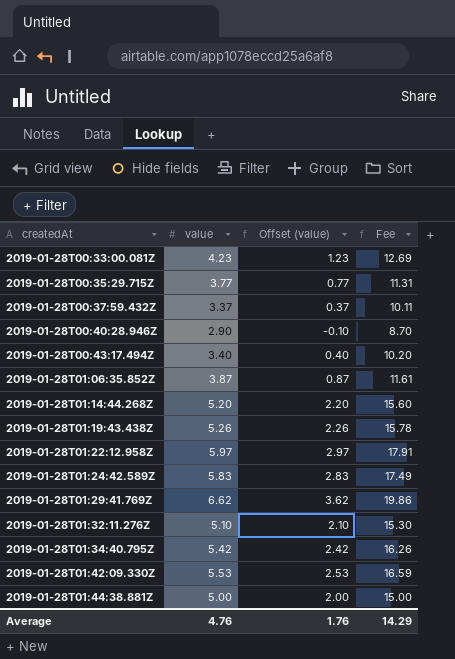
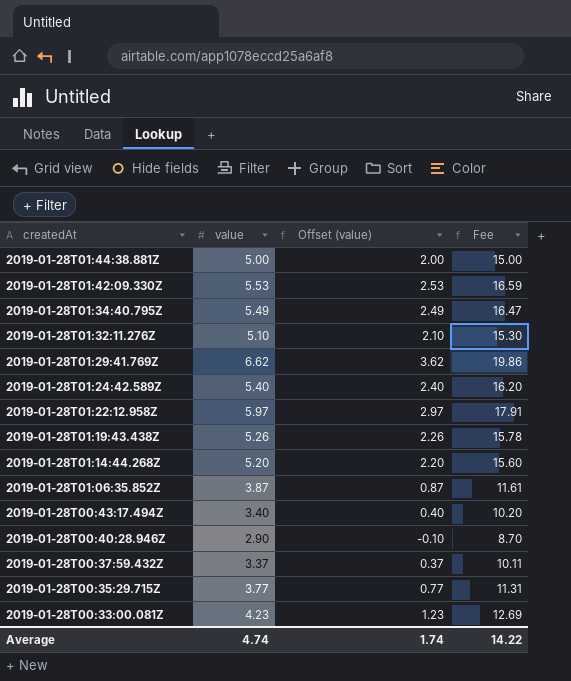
row order: createdAt ascending -> createdAt descending
2019-01-28T01:34:40.795Z | value: 5.42 -> 5.49
2019-01-28T01:34:40.795Z | Offset (value): 2.42 -> 2.49
2019-01-28T01:34:40.795Z | Fee: 16.26 -> 16.47
2019-01-28T01:24:42.589Z | value: 5.83 -> 5.40
2019-01-28T01:24:42.589Z | Offset (value): 2.83 -> 2.40
2019-01-28T01:24:42.589Z | Fee: 17.49 -> 16.20
Average | value: 4.76 -> 4.74
Average | Offset (value): 1.76 -> 1.74
Average | Fee: 14.29 -> 14.22

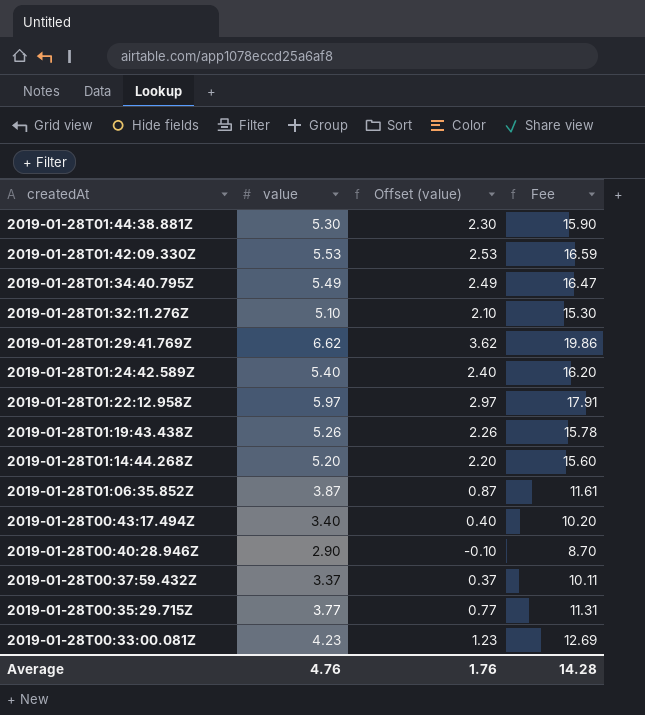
2019-01-28T01:44:38.881Z | value: 5.00 -> 5.30
2019-01-28T01:44:38.881Z | Offset (value): 2.00 -> 2.30
2019-01-28T01:44:38.881Z | Fee: 15.00 -> 15.90
Average | value: 4.74 -> 4.76
Average | Offset (value): 1.74 -> 1.76
Average | Fee: 14.22 -> 14.28

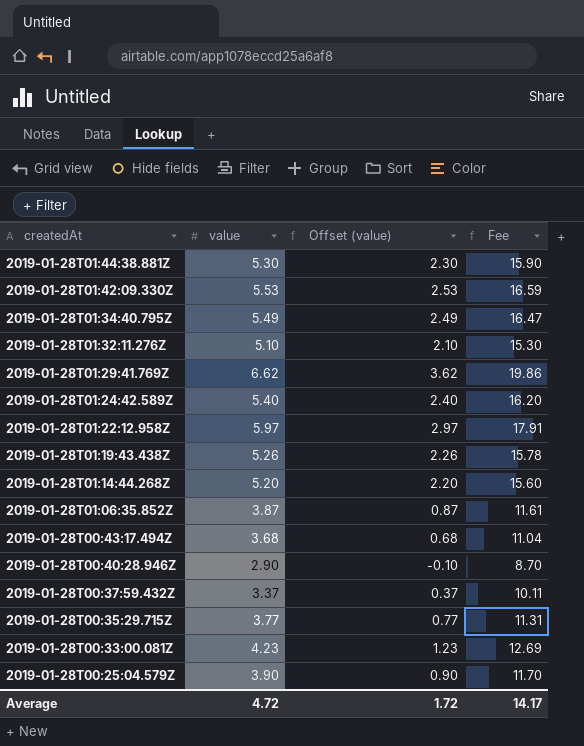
2019-01-28T00:43:17.494Z | value: 3.40 -> 3.68
2019-01-28T00:43:17.494Z | Offset (value): 0.40 -> 0.68
2019-01-28T00:43:17.494Z | Fee: 10.20 -> 11.04
row 2019-01-28T00:25:04.579Z: none -> 3.90 | 0.90 | 11.70
Average | value: 4.76 -> 4.72
Average | Offset (value): 1.76 -> 1.72
Average | Fee: 14.28 -> 14.17

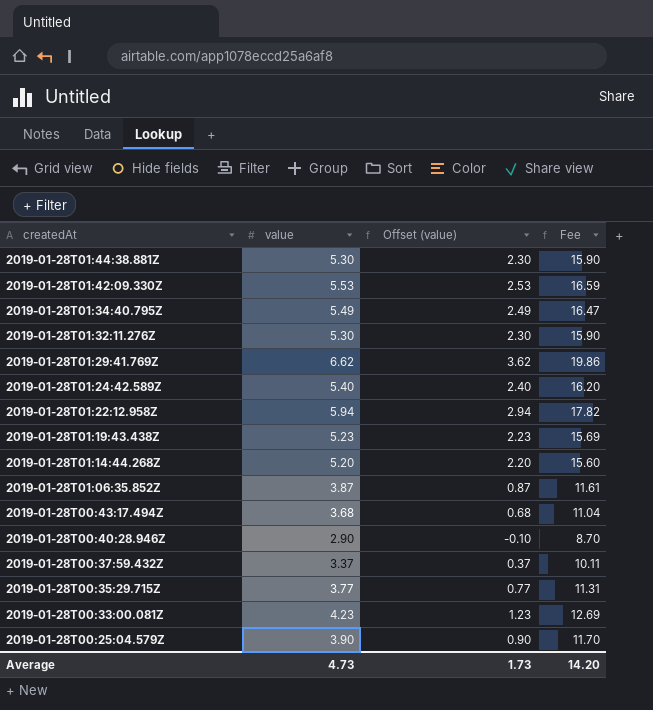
2019-01-28T01:32:11.276Z | value: 5.10 -> 5.30
2019-01-28T01:32:11.276Z | Offset (value): 2.10 -> 2.30
2019-01-28T01:32:11.276Z | Fee: 15.30 -> 15.90
2019-01-28T01:22:12.958Z | value: 5.97 -> 5.94
2019-01-28T01:22:12.958Z | Offset (value): 2.97 -> 2.94
2019-01-28T01:22:12.958Z | Fee: 17.91 -> 17.82
2019-01-28T01:19:43.438Z | value: 5.26 -> 5.23
2019-01-28T01:19:43.438Z | Offset (value): 2.26 -> 2.23
2019-01-28T01:19:43.438Z | Fee: 15.78 -> 15.69
Average | value: 4.72 -> 4.73
Average | Offset (value): 1.72 -> 1.73
Average | Fee: 14.17 -> 14.20

